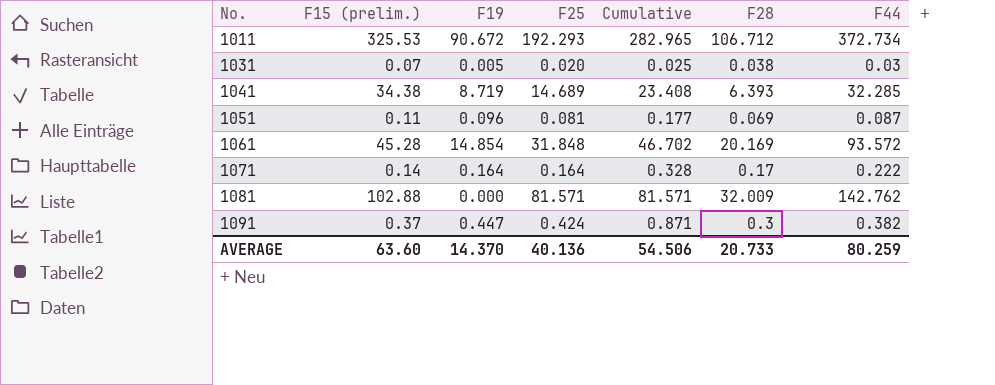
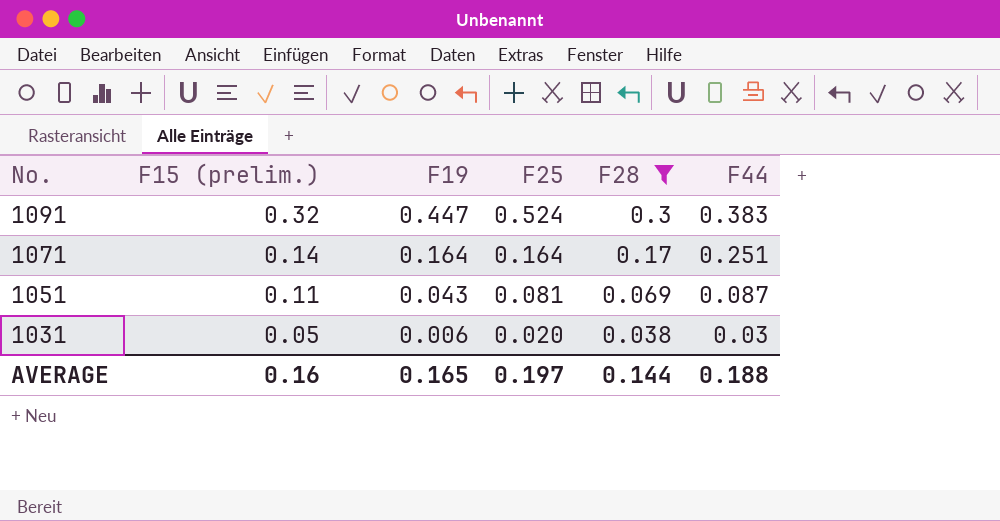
filter: none -> F28 <= 0.3
row order: No. ascending -> No. descending
column Cumulative | formula: [F19] + [F25] -> none
1091 | F15 (prelim.): 0.37 -> 0.32
1091 | F25: 0.424 -> 0.524
1091 | F44: 0.382 -> 0.383
1071 | F44: 0.222 -> 0.251
1051 | F19: 0.096 -> 0.043
1031 | F15 (prelim.): 0.07 -> 0.05
1031 | F19: 0.005 -> 0.006
AVERAGE | F15 (prelim.): 63.60 -> 0.16
AVERAGE | F19: 14.370 -> 0.165
AVERAGE | F25: 40.136 -> 0.197
AVERAGE | F28: 20.733 -> 0.144
AVERAGE | F44: 80.259 -> 0.188

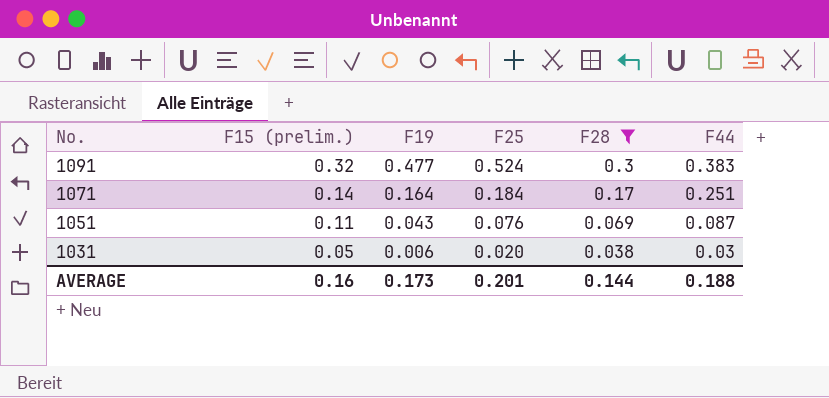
1091 | F19: 0.447 -> 0.477
1071 | F25: 0.164 -> 0.184
1051 | F25: 0.081 -> 0.076
AVERAGE | F19: 0.165 -> 0.173
AVERAGE | F25: 0.197 -> 0.201

